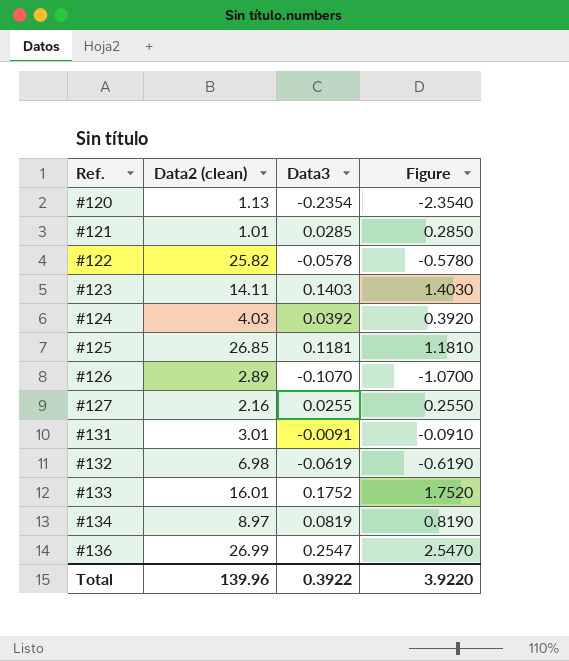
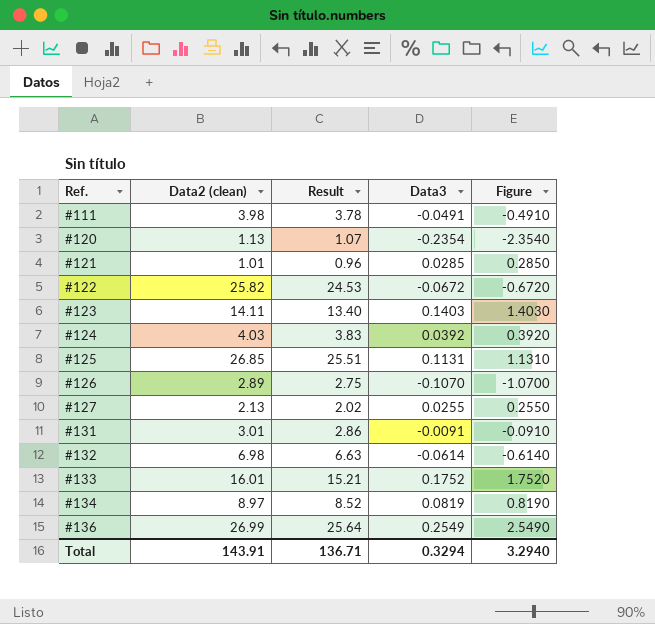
column Result | formula: none -> [Data2 (clean)] * 0.95
row #111: none -> 3.98 | 3.78 | -0.0491 | -0.4910
#122 | Data3: -0.0578 -> -0.0672
#122 | Figure: -0.5780 -> -0.6720
#125 | Data3: 0.1181 -> 0.1131
#125 | Figure: 1.1810 -> 1.1310
#127 | Data2 (clean): 2.16 -> 2.13
#132 | Data3: -0.0619 -> -0.0614
#132 | Figure: -0.6190 -> -0.6140
#136 | Data3: 0.2547 -> 0.2549
#136 | Figure: 2.5470 -> 2.5490
Total | Data2 (clean): 139.96 -> 143.91
Total | Data3: 0.3922 -> 0.3294
Total | Figure: 3.9220 -> 3.2940

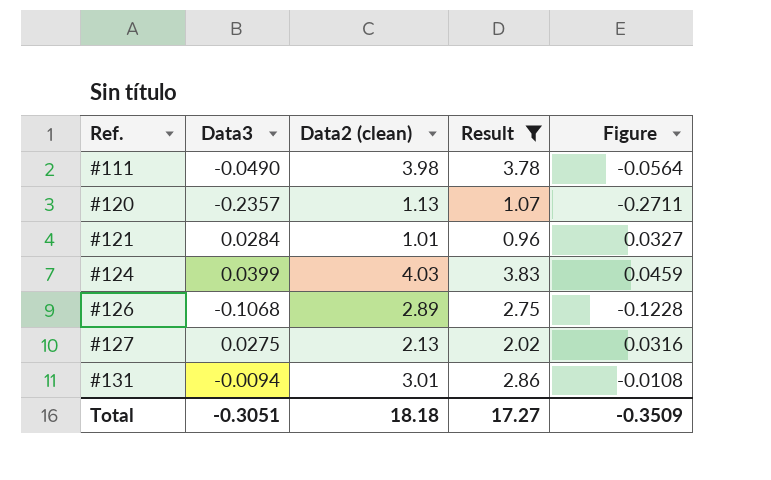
filter: none -> Result <= 3.83
column Data3 | position: 4 -> 2
column Figure | formula: [Data3] * 10 -> [Data3] * 1.15
#111 | Data3: -0.0491 -> -0.0490
#120 | Data3: -0.2354 -> -0.2357
#121 | Data3: 0.0285 -> 0.0284
#124 | Data3: 0.0392 -> 0.0399
#126 | Data3: -0.1070 -> -0.1068
#127 | Data3: 0.0255 -> 0.0275
#131 | Data3: -0.0091 -> -0.0094
Total | Data3: 0.3294 -> -0.3051
Total | Data2 (clean): 143.91 -> 18.18
Total | Result: 136.71 -> 17.27
Total | Figure: 3.2940 -> -0.3509

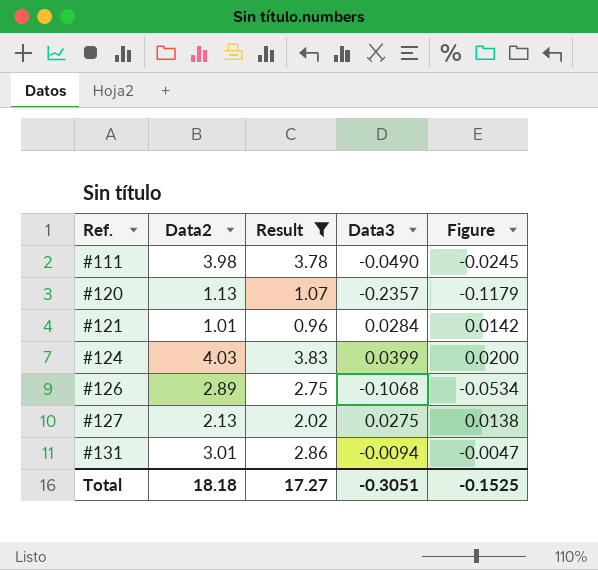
column name: Data2 (clean) -> Data2
column Data3 | position: 2 -> 4
column Figure | formula: [Data3] * 1.15 -> [Data3] * 0.5
Total | Figure: -0.3509 -> -0.1525

